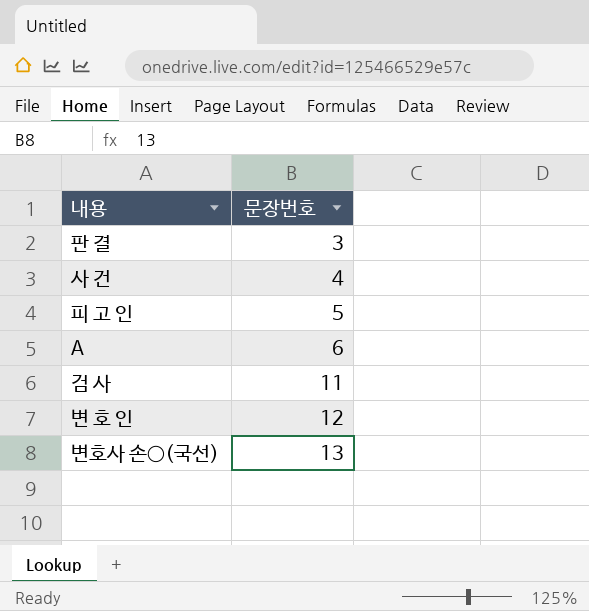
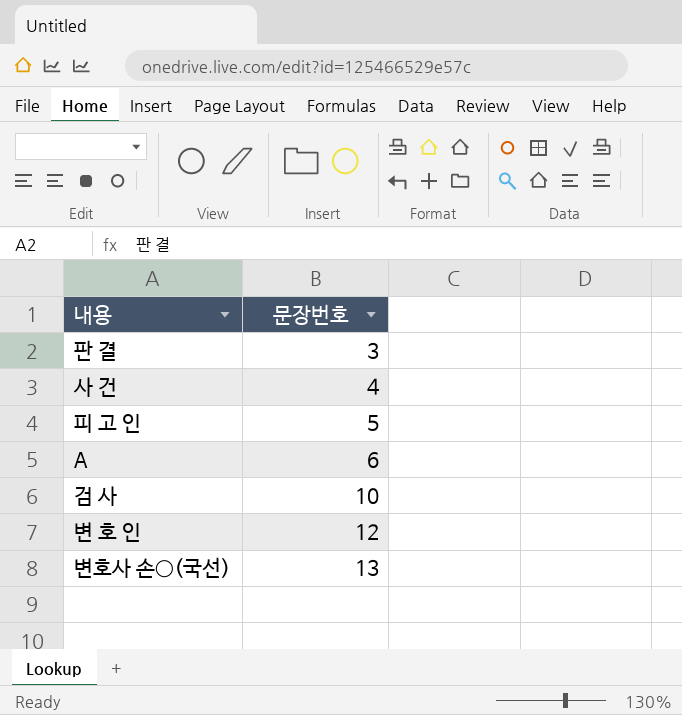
검 사 | 문장번호: 11 -> 10

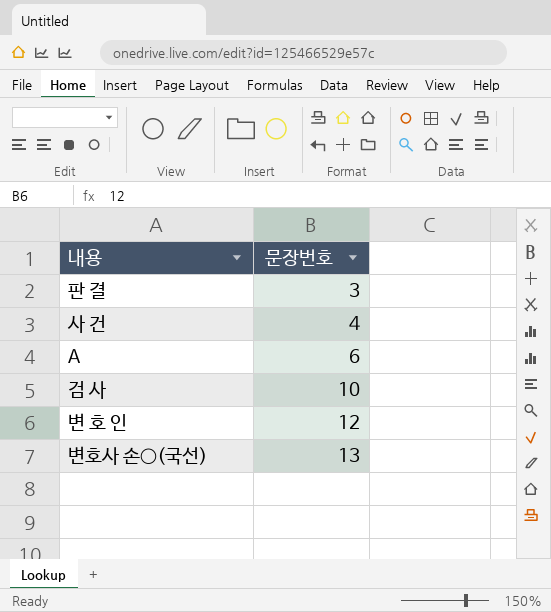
row 피 고 인: 5 -> none

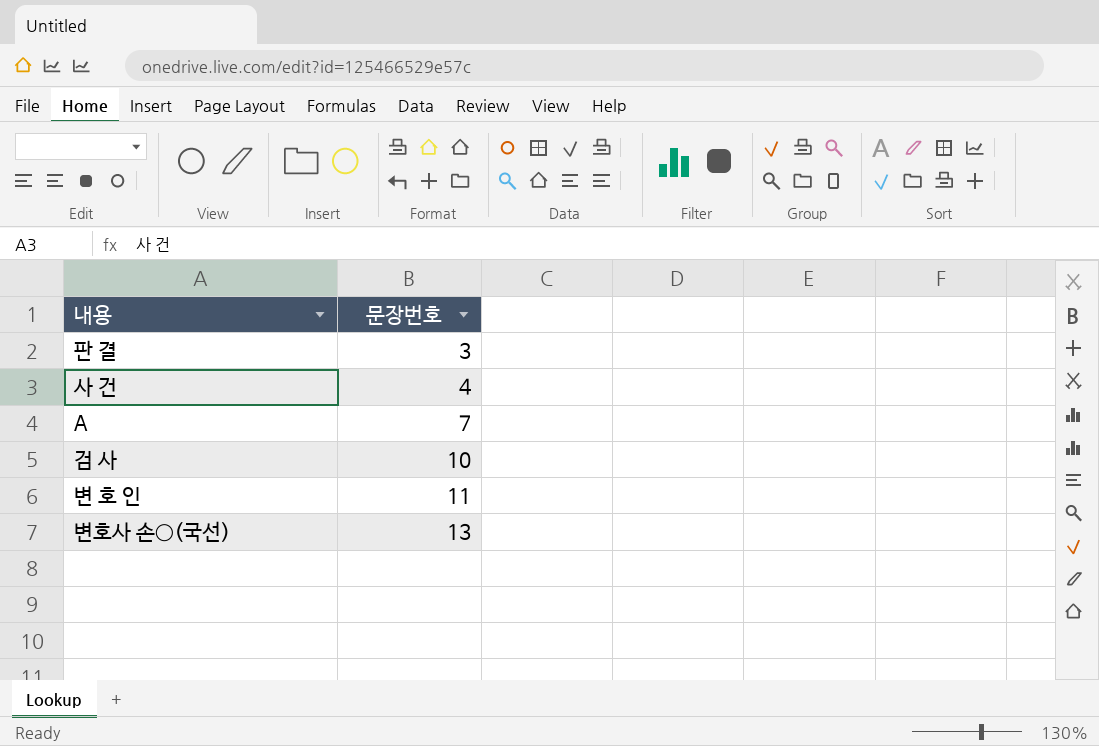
A | 문장번호: 6 -> 7
변 호 인 | 문장번호: 12 -> 11

